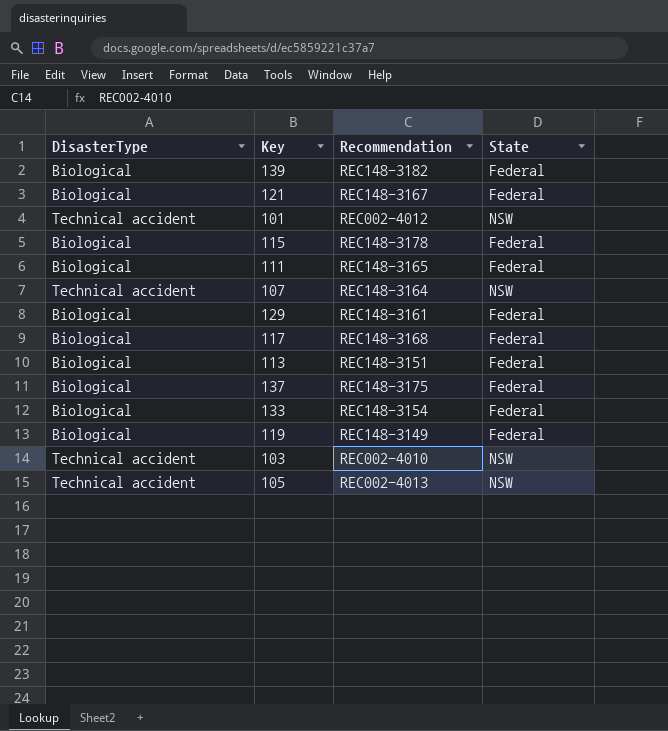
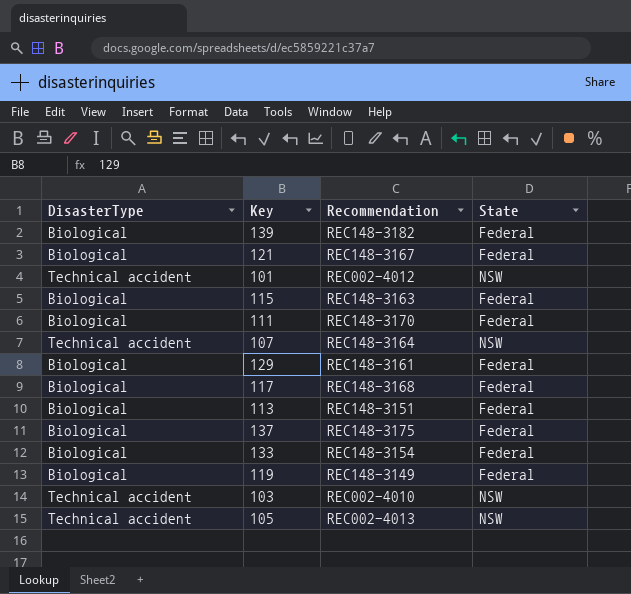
115 | Recommendation: REC148-3178 -> REC148-3163
111 | Recommendation: REC148-3165 -> REC148-3170

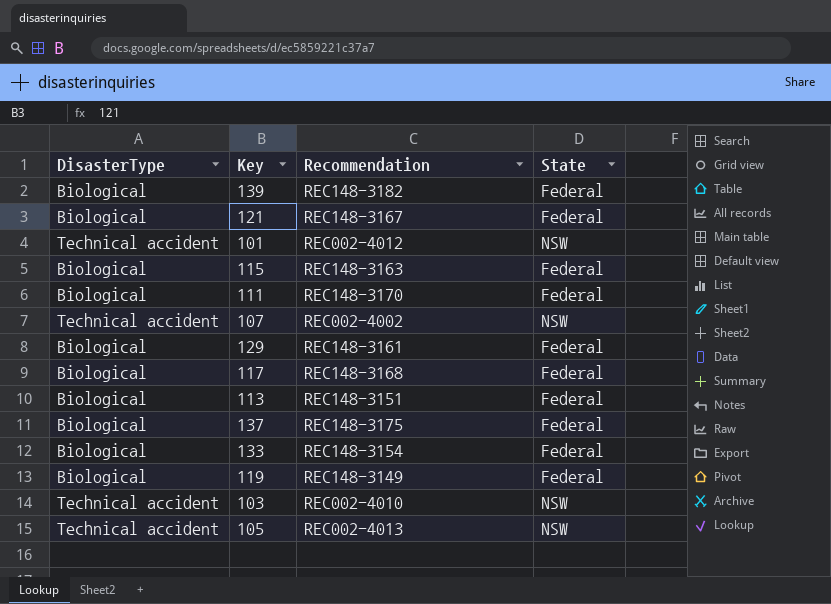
107 | Recommendation: REC148-3164 -> REC002-4002

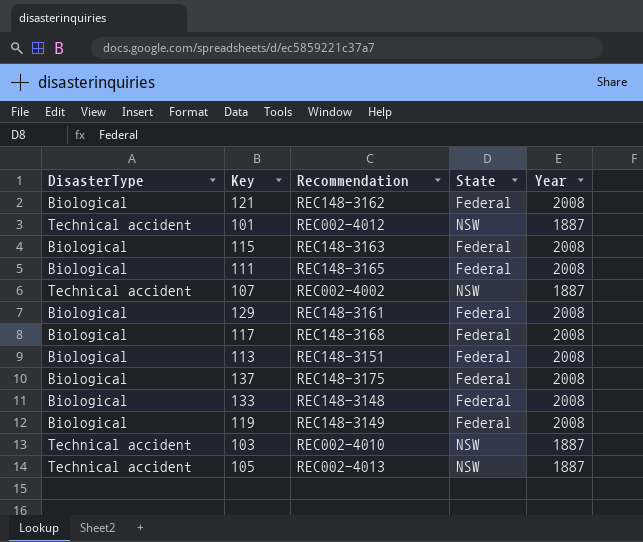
column Year | position: none -> 5
row 139: Biological | REC148-3182 | Federal -> none
121 | Recommendation: REC148-3167 -> REC148-3162
111 | Recommendation: REC148-3170 -> REC148-3165
133 | Recommendation: REC148-3154 -> REC148-3148

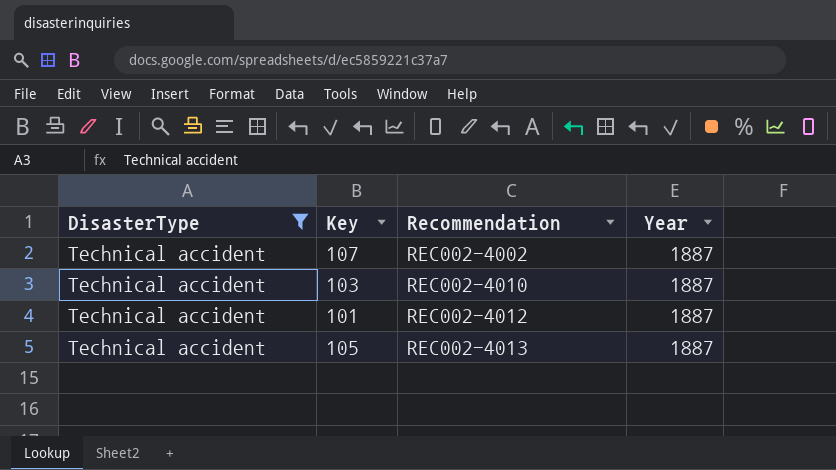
filter: none -> DisasterType = Technical accident
row order: none -> Recommendation ascending
column State | position: 4 -> none

